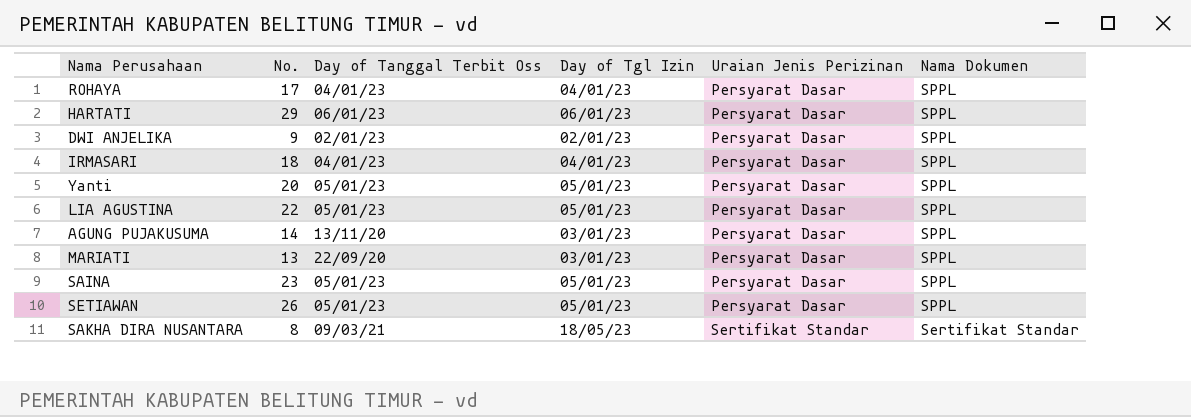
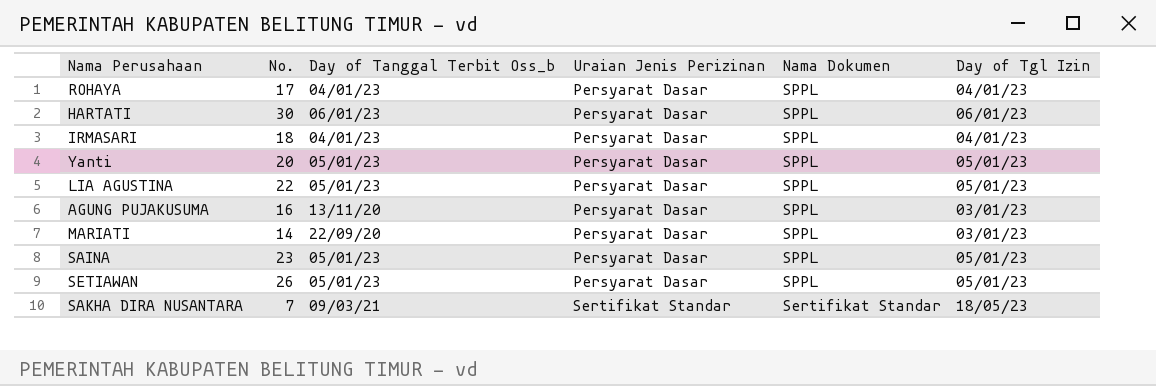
column name: Day of Tanggal Terbit Oss -> Day of Tanggal Terbit Oss_b
column Day of Tgl Izin | position: 4 -> 6
row DWI ANJELIKA: 9 | 02/01/23 | 02/01/23 | Persyarat Dasar | SPPL -> none
HARTATI | No.: 29 -> 30
AGUNG PUJAKUSUMA | No.: 14 -> 16
MARIATI | No.: 13 -> 14
SAKHA DIRA NUSANTARA | No.: 8 -> 7

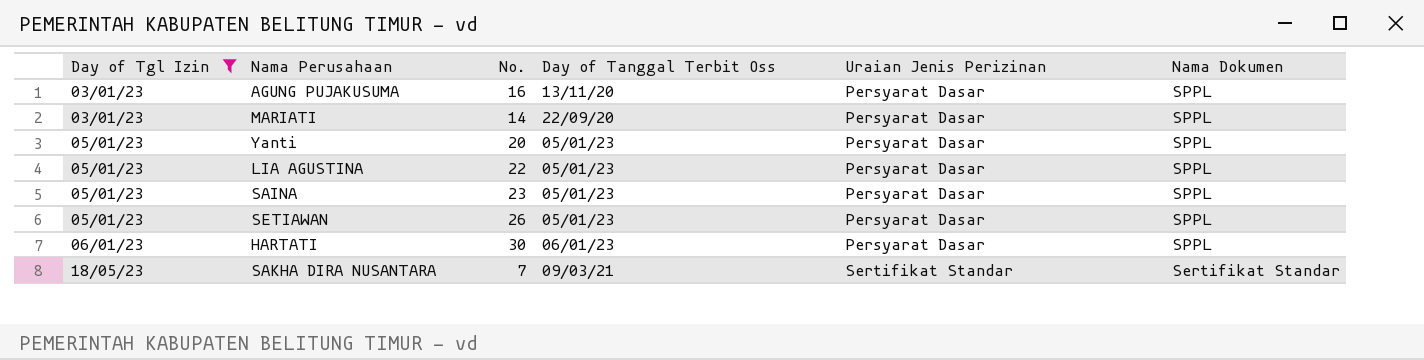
filter: none -> Day of Tgl Izin != 04/01/23
row order: Uraian Jenis Perizinan ascending -> Day of Tgl Izin ascending
column Day of Tgl Izin | position: 6 -> 1
column name: Day of Tanggal Terbit Oss_b -> Day of Tanggal Terbit Oss

